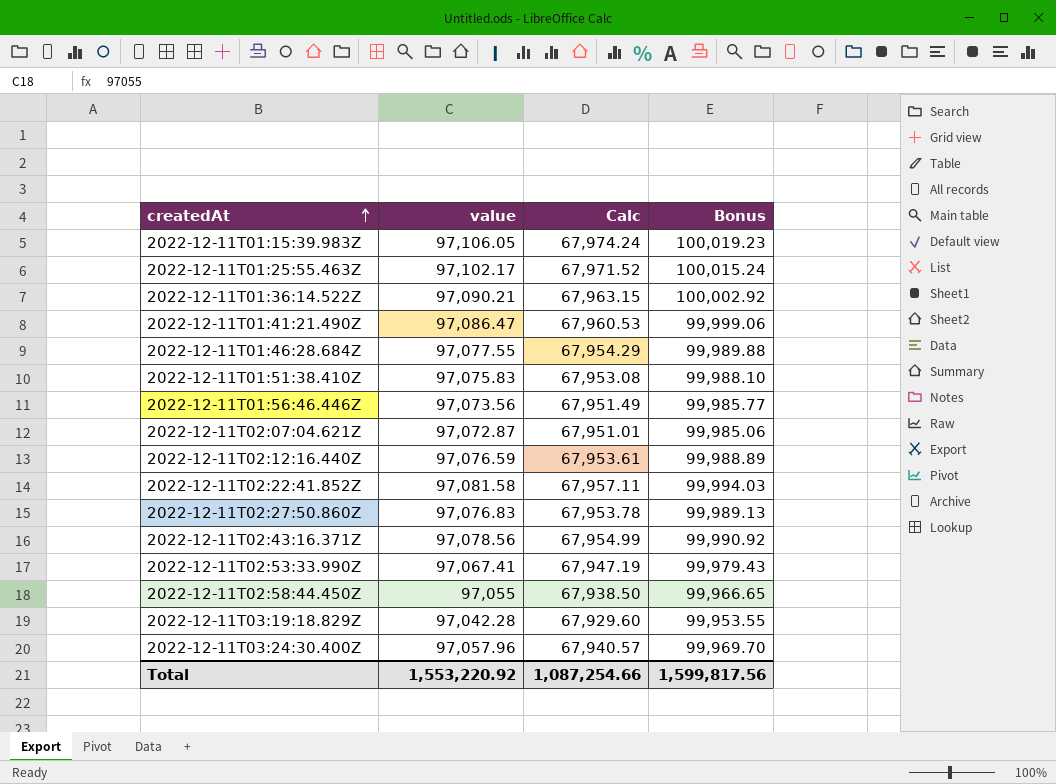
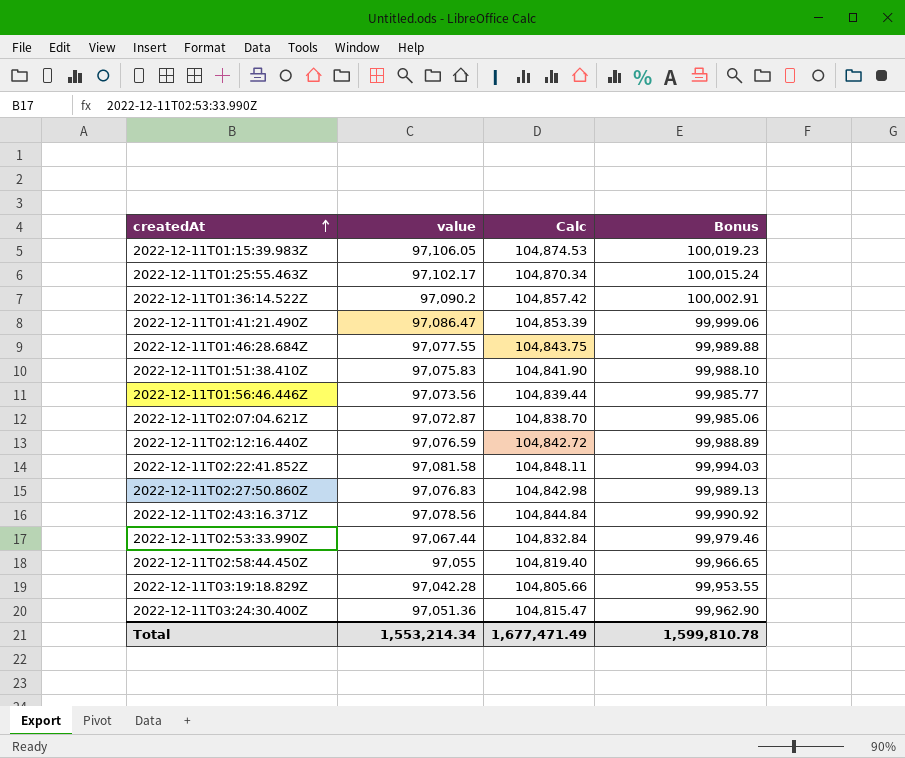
column Calc | formula: [value] * 0.7 -> [value] * 1.08
2022-12-11T01:36:14.522Z | value: 97,090.21 -> 97,090.2
2022-12-11T01:36:14.522Z | Bonus: 100,002.92 -> 100,002.91
2022-12-11T02:53:33.990Z | value: 97,067.41 -> 97,067.44
2022-12-11T02:53:33.990Z | Bonus: 99,979.43 -> 99,979.46
2022-12-11T03:24:30.400Z | value: 97,057.96 -> 97,051.36
2022-12-11T03:24:30.400Z | Bonus: 99,969.70 -> 99,962.90
Total | value: 1,553,220.92 -> 1,553,214.34
Total | Calc: 1,087,254.66 -> 1,677,471.49
Total | Bonus: 1,599,817.56 -> 1,599,810.78

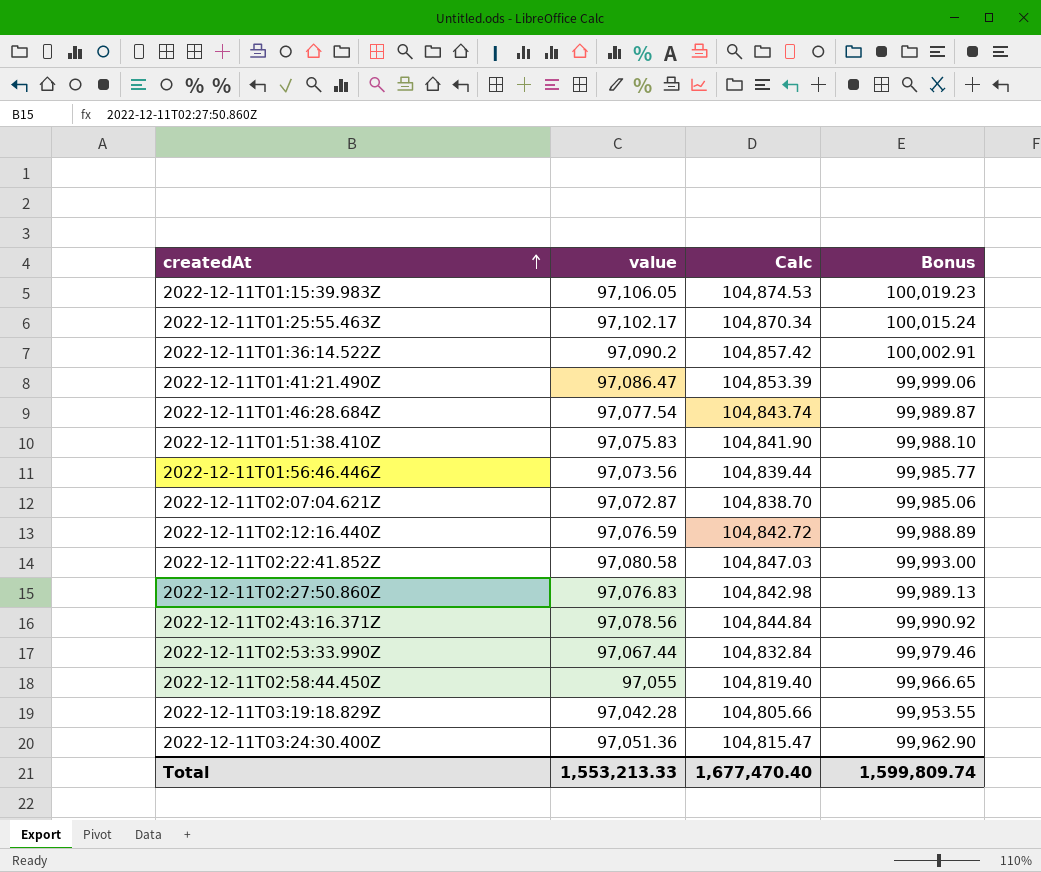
2022-12-11T01:46:28.684Z | value: 97,077.55 -> 97,077.54
2022-12-11T01:46:28.684Z | Calc: 104,843.75 -> 104,843.74
2022-12-11T01:46:28.684Z | Bonus: 99,989.88 -> 99,989.87
2022-12-11T02:22:41.852Z | value: 97,081.58 -> 97,080.58
2022-12-11T02:22:41.852Z | Calc: 104,848.11 -> 104,847.03
2022-12-11T02:22:41.852Z | Bonus: 99,994.03 -> 99,993.00
Total | value: 1,553,214.34 -> 1,553,213.33
Total | Calc: 1,677,471.49 -> 1,677,470.40
Total | Bonus: 1,599,810.78 -> 1,599,809.74

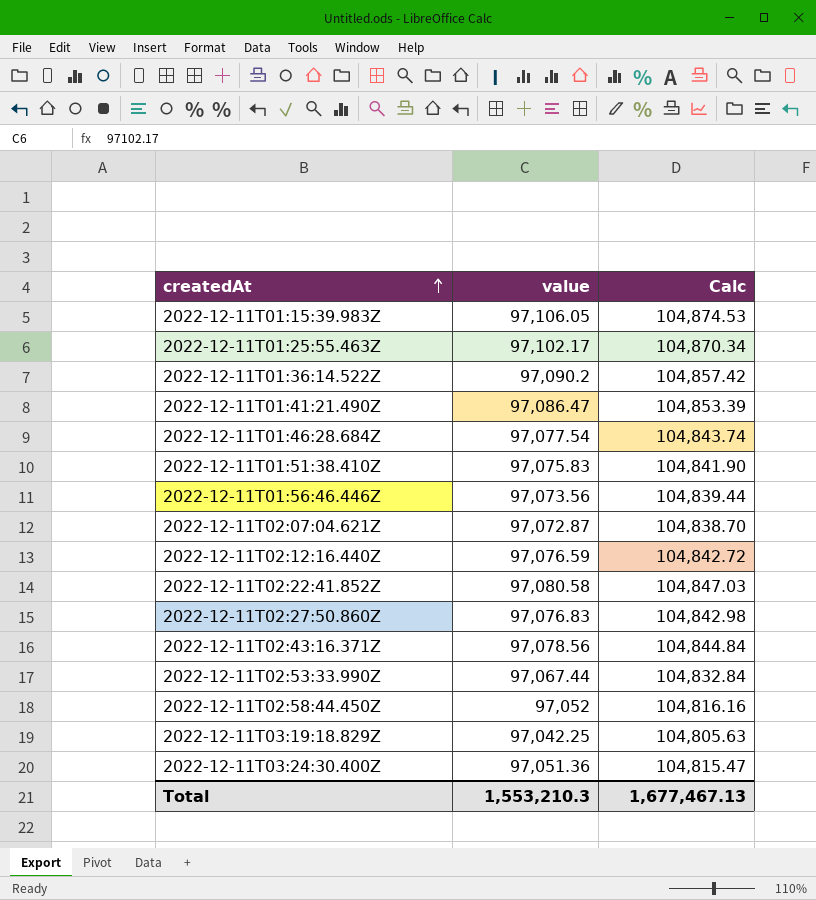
column Bonus | formula: [value] * 1.03 -> none
2022-12-11T02:58:44.450Z | value: 97,055 -> 97,052
2022-12-11T02:58:44.450Z | Calc: 104,819.40 -> 104,816.16
2022-12-11T03:19:18.829Z | value: 97,042.28 -> 97,042.25
2022-12-11T03:19:18.829Z | Calc: 104,805.66 -> 104,805.63
Total | value: 1,553,213.33 -> 1,553,210.3
Total | Calc: 1,677,470.40 -> 1,677,467.13

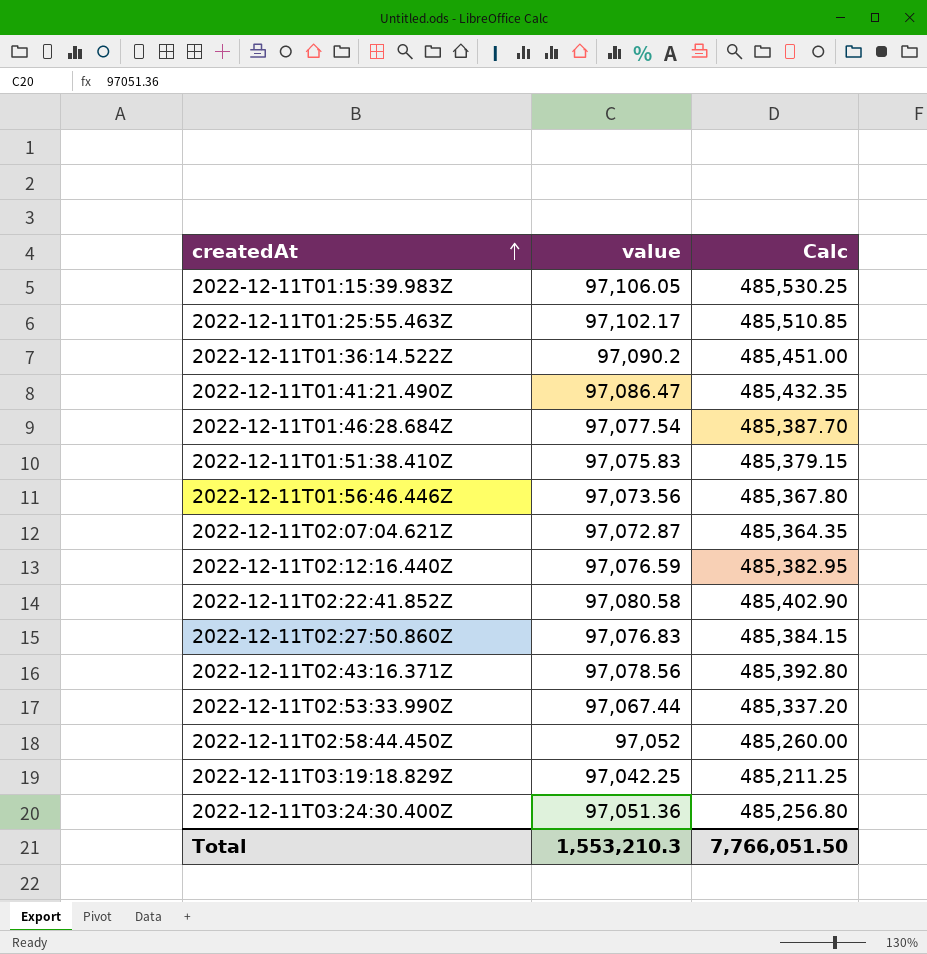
column Calc | formula: [value] * 1.08 -> [value] * 5
Total | Calc: 1,677,467.13 -> 7,766,051.50

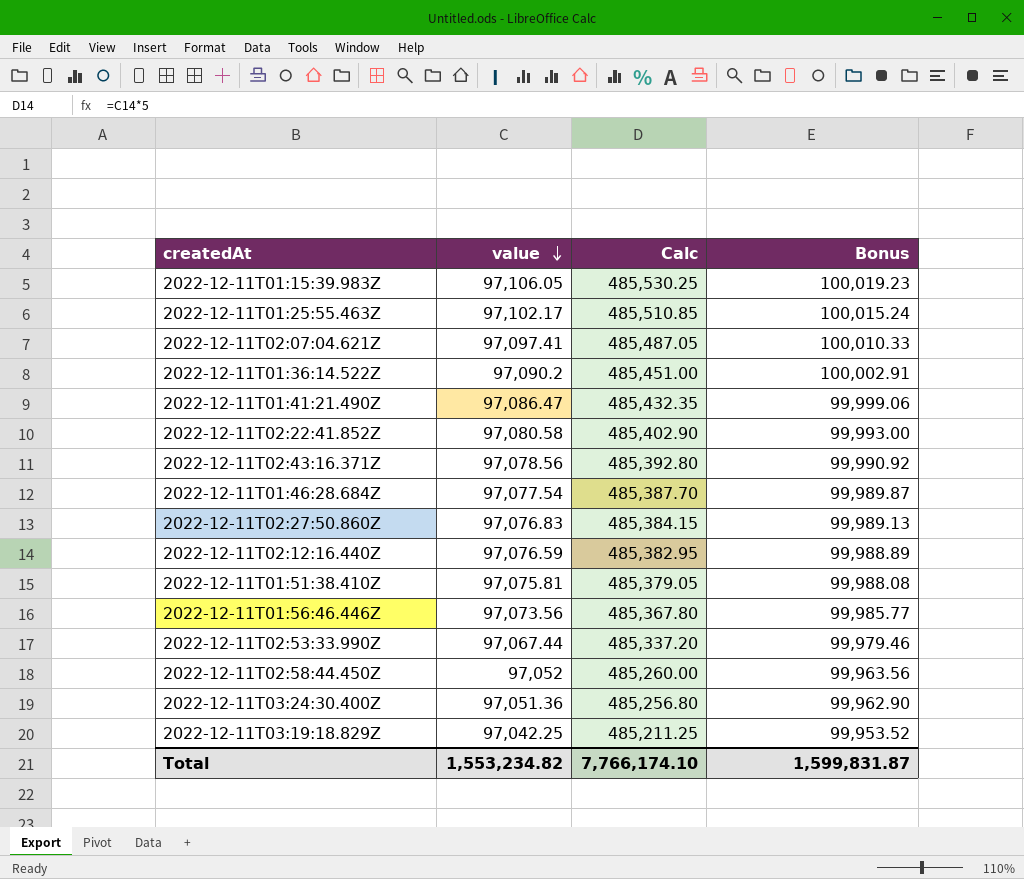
row order: createdAt ascending -> value descending
column Bonus | formula: none -> [value] * 1.03
2022-12-11T02:07:04.621Z | value: 97,072.87 -> 97,097.41
2022-12-11T02:07:04.621Z | Calc: 485,364.35 -> 485,487.05
2022-12-11T01:51:38.410Z | value: 97,075.83 -> 97,075.81
2022-12-11T01:51:38.410Z | Calc: 485,379.15 -> 485,379.05
Total | value: 1,553,210.3 -> 1,553,234.82
Total | Calc: 7,766,051.50 -> 7,766,174.10

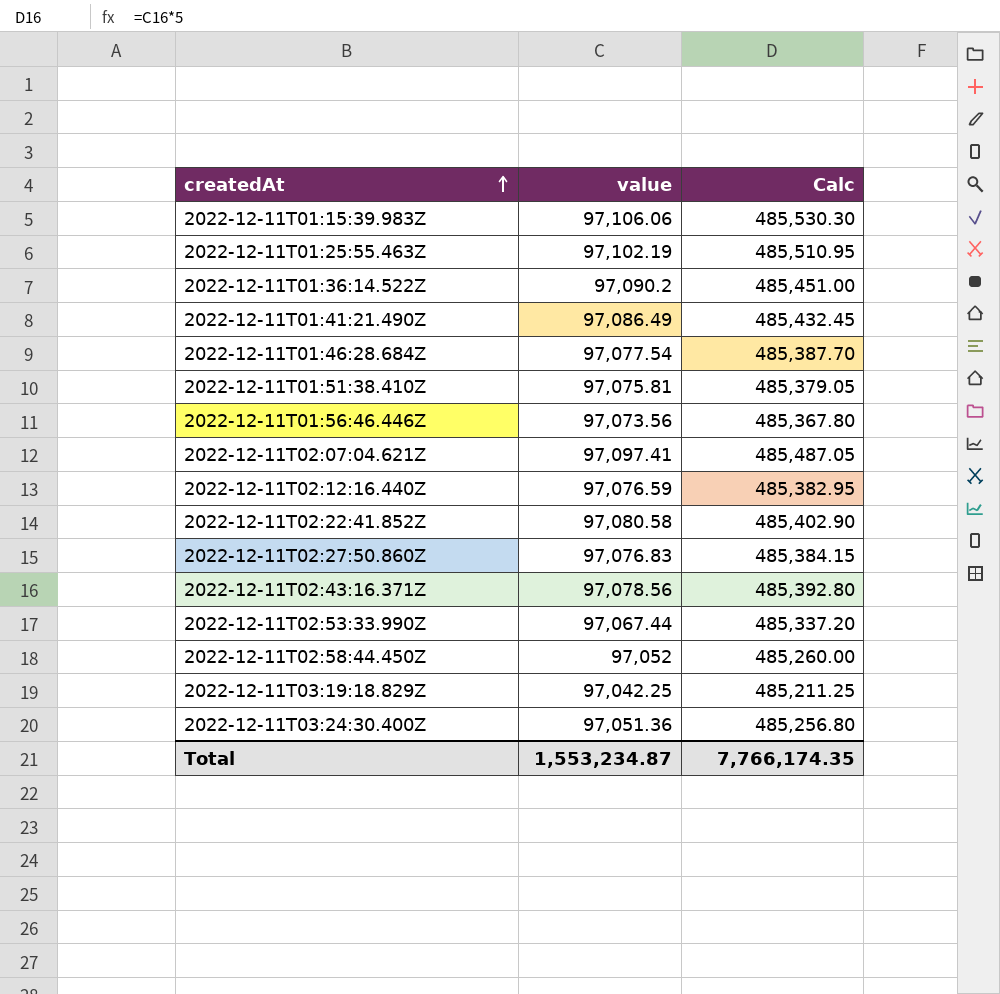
row order: value descending -> createdAt ascending
column Bonus | formula: [value] * 1.03 -> none
2022-12-11T01:15:39.983Z | value: 97,106.05 -> 97,106.06
2022-12-11T01:15:39.983Z | Calc: 485,530.25 -> 485,530.30
2022-12-11T01:25:55.463Z | value: 97,102.17 -> 97,102.19
2022-12-11T01:25:55.463Z | Calc: 485,510.85 -> 485,510.95
2022-12-11T01:41:21.490Z | value: 97,086.47 -> 97,086.49
2022-12-11T01:41:21.490Z | Calc: 485,432.35 -> 485,432.45
Total | value: 1,553,234.82 -> 1,553,234.87
Total | Calc: 7,766,174.10 -> 7,766,174.35

